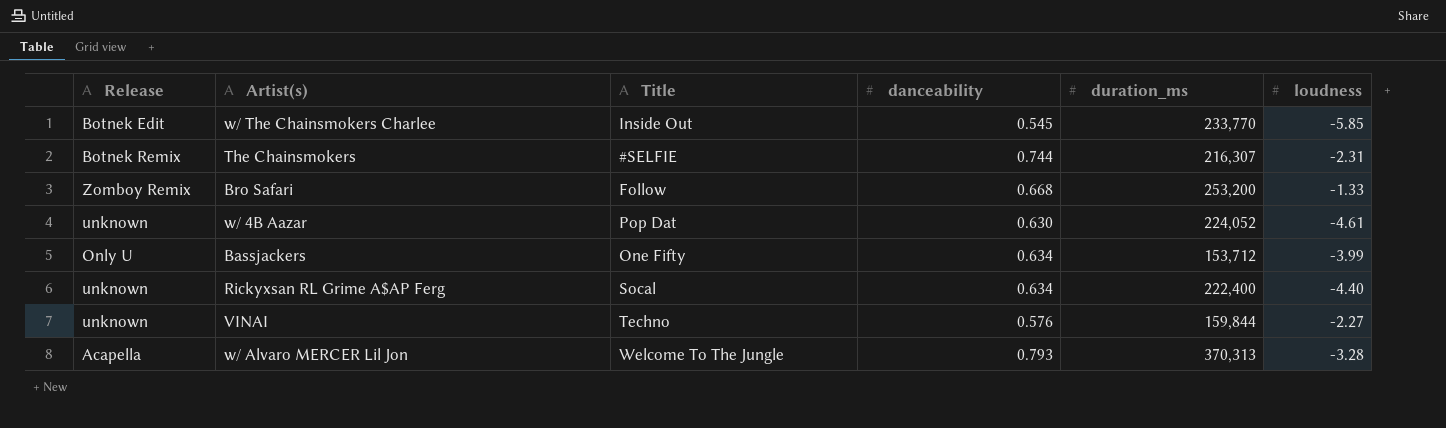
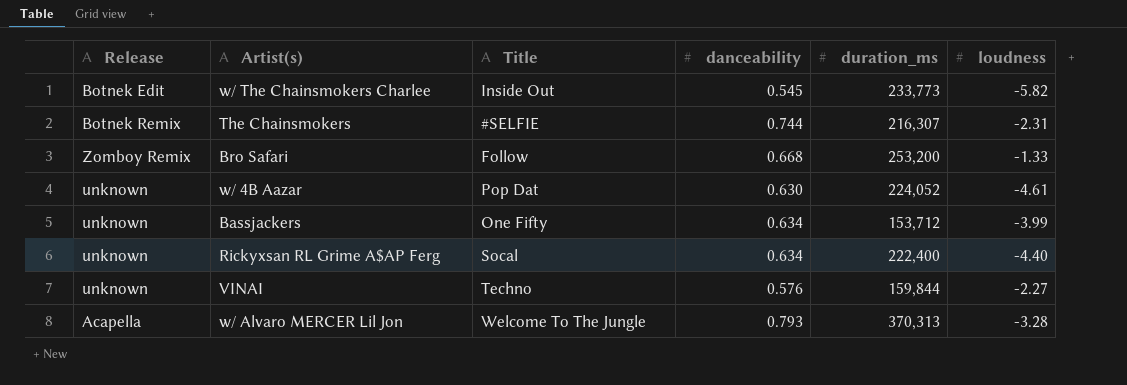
w/ The Chainsmokers Charlee | duration_ms: 233,770 -> 233,773
w/ The Chainsmokers Charlee | loudness: -5.85 -> -5.82
Bassjackers | Release: Only U -> unknown

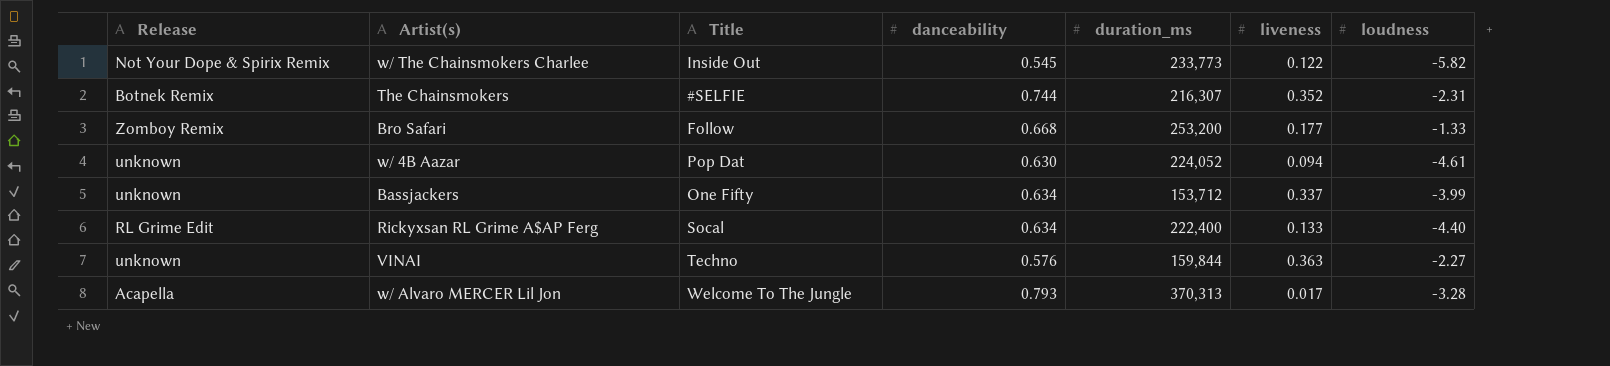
column liveness | position: none -> 6
w/ The Chainsmokers Charlee | Release: Botnek Edit -> Not Your Dope & Spirix Remix
Rickyxsan RL Grime A$AP Ferg | Release: unknown -> RL Grime Edit

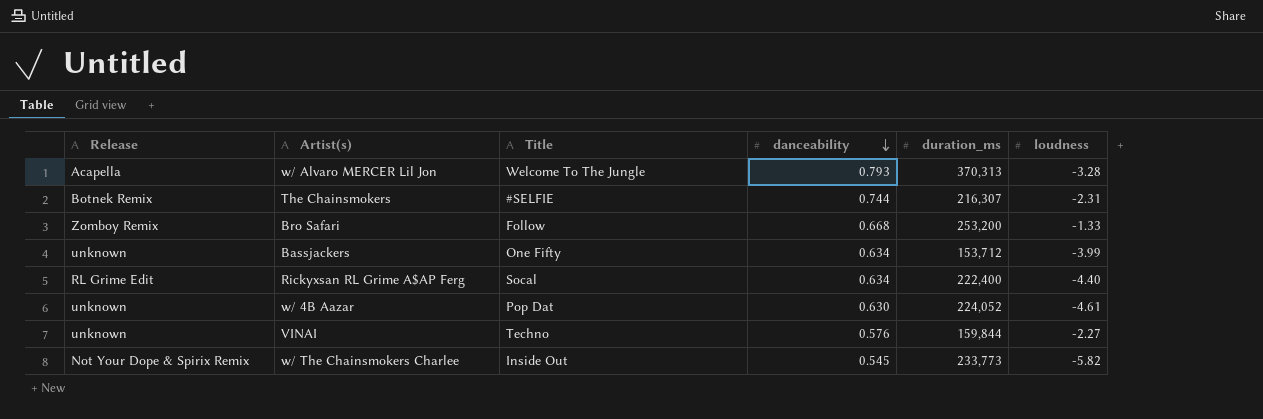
row order: none -> danceability descending
column liveness | position: 6 -> none

